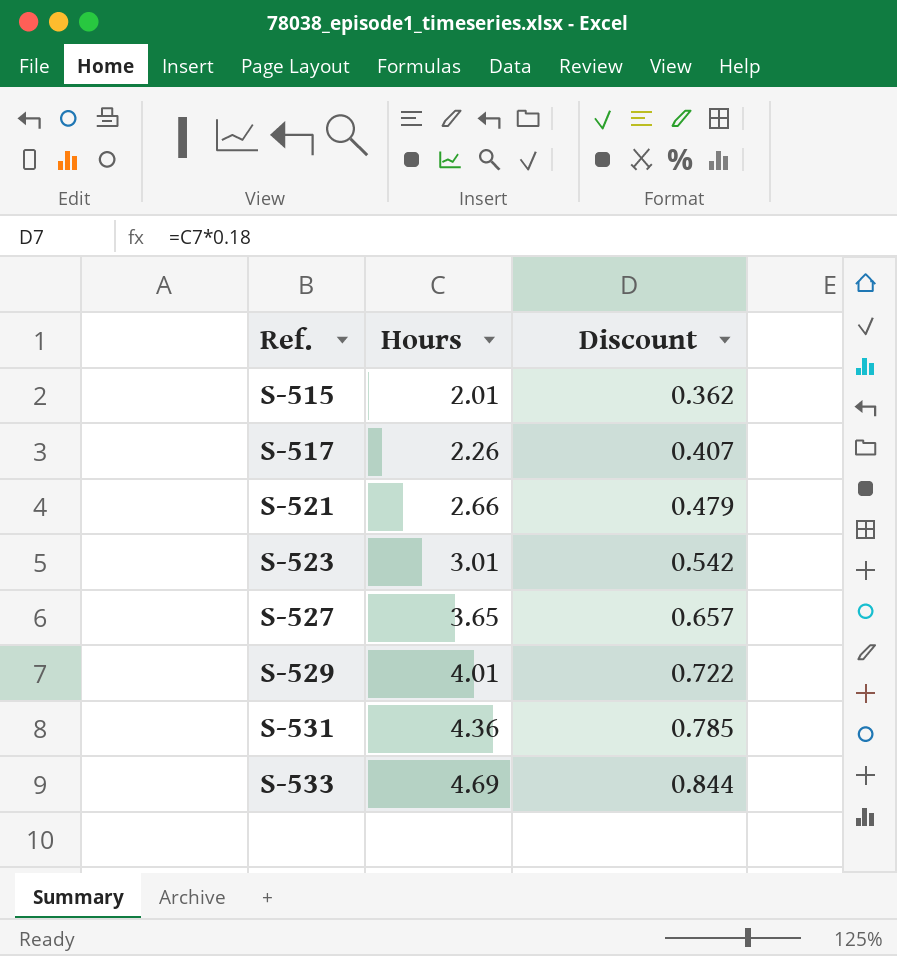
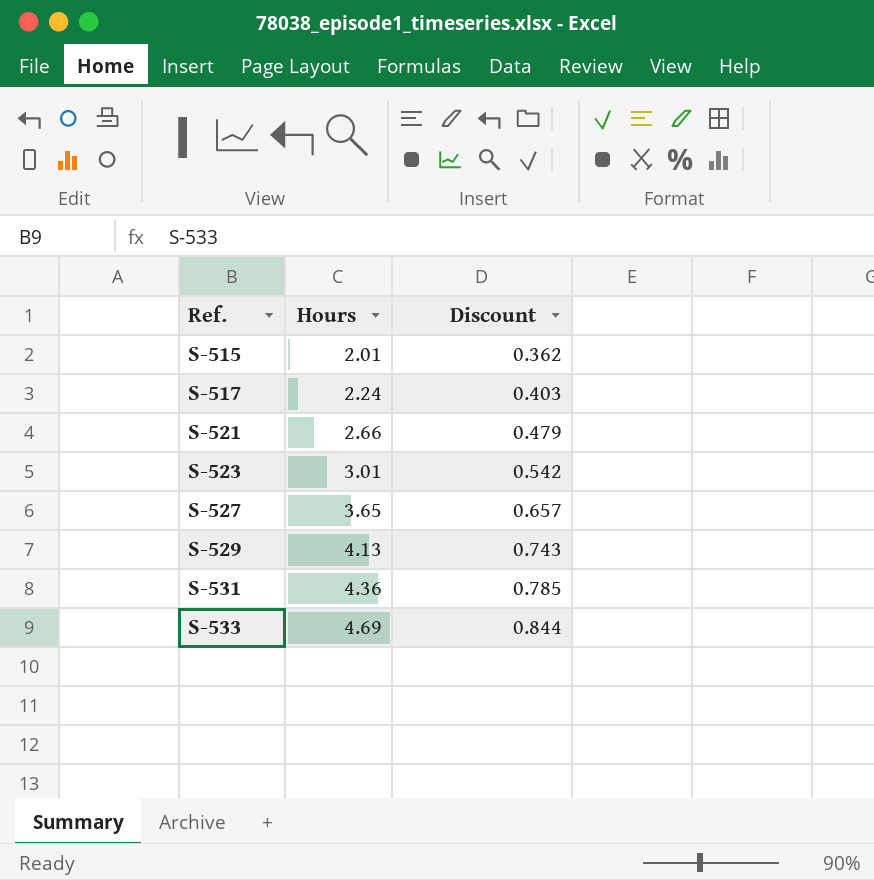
S-517 | Hours: 2.26 -> 2.24
S-517 | Discount: 0.407 -> 0.403
S-529 | Hours: 4.01 -> 4.13
S-529 | Discount: 0.722 -> 0.743

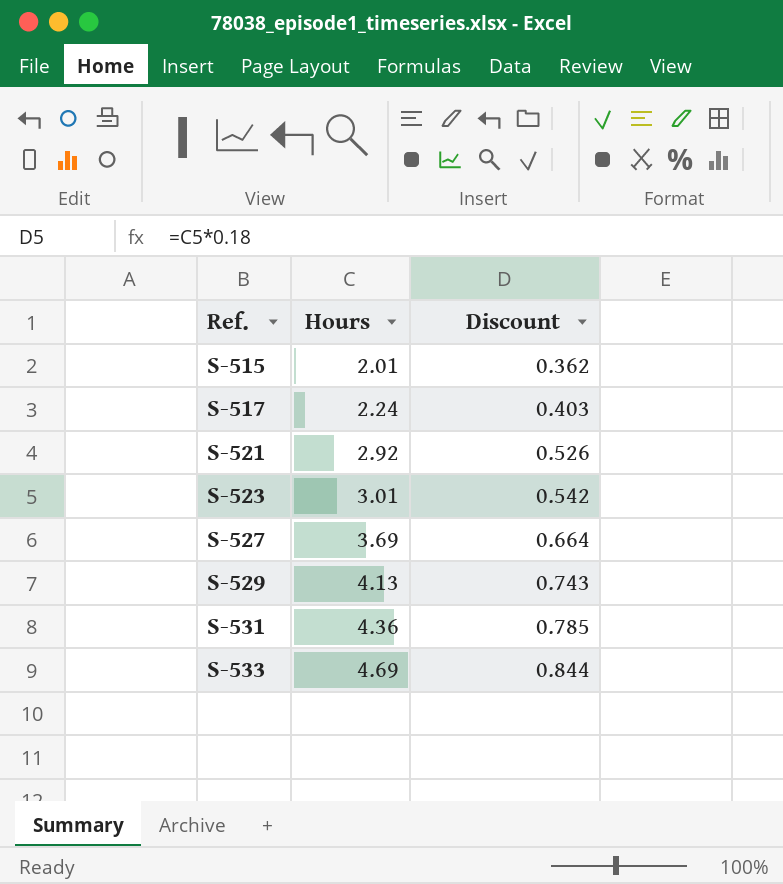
S-521 | Hours: 2.66 -> 2.92
S-521 | Discount: 0.479 -> 0.526
S-527 | Hours: 3.65 -> 3.69
S-527 | Discount: 0.657 -> 0.664

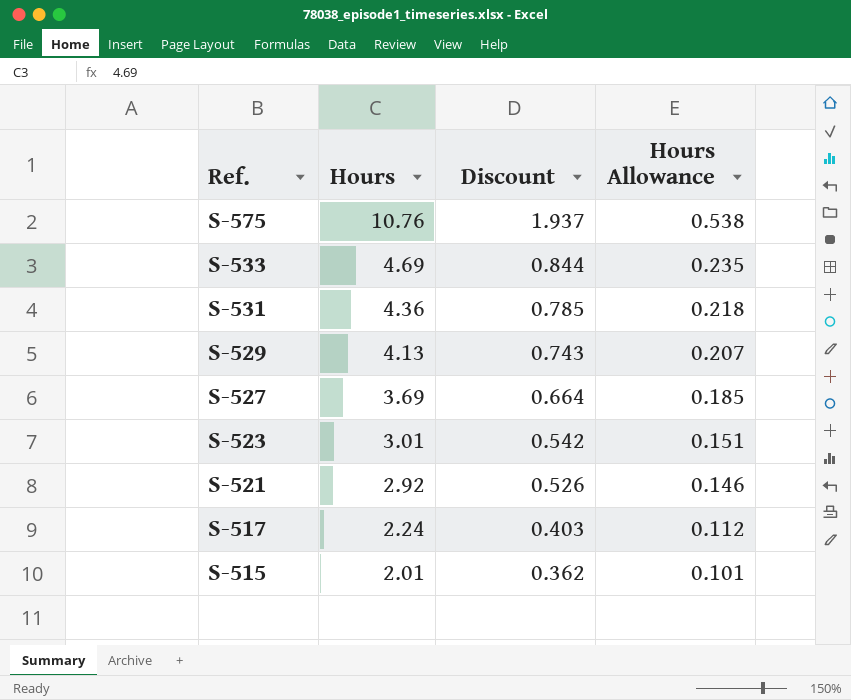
row order: Ref. ascending -> Ref. descending
column Hours Allowance | formula: none -> [Hours] * 0.05
row S-575: none -> 10.76 | 1.937 | 0.538

